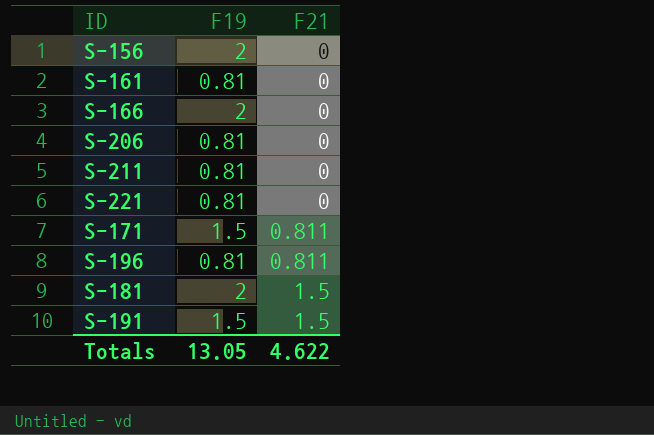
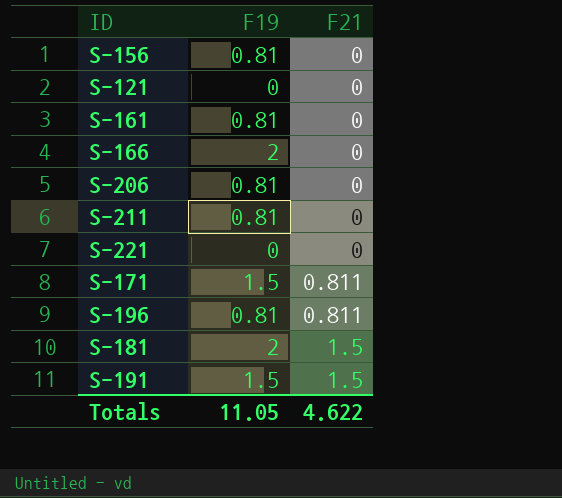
S-156 | F19: 2 -> 0.81
row S-121: none -> 0 | 0
S-221 | F19: 0.81 -> 0
Totals | F19: 13.05 -> 11.05

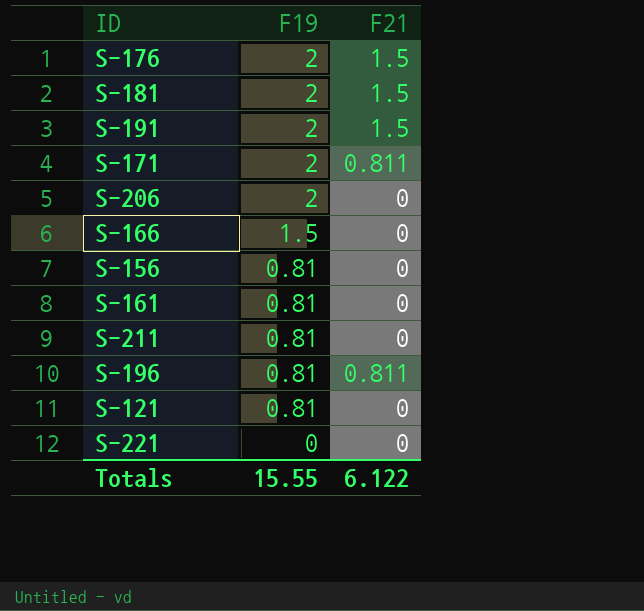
row order: F21 ascending -> F19 descending
row S-176: none -> 2 | 1.5
S-191 | F19: 1.5 -> 2
S-171 | F19: 1.5 -> 2
S-206 | F19: 0.81 -> 2
S-166 | F19: 2 -> 1.5
S-121 | F19: 0 -> 0.81
Totals | F19: 11.05 -> 15.55
Totals | F21: 4.622 -> 6.122

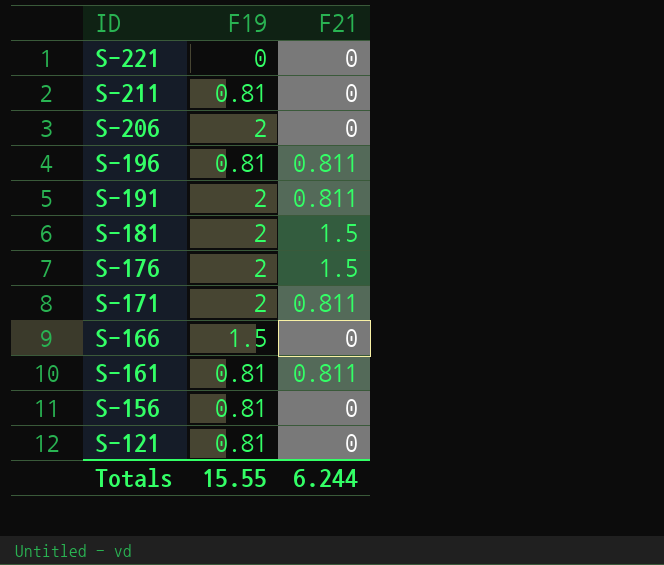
row order: F19 descending -> ID descending
S-191 | F21: 1.5 -> 0.811
S-161 | F21: 0 -> 0.811
Totals | F21: 6.122 -> 6.244

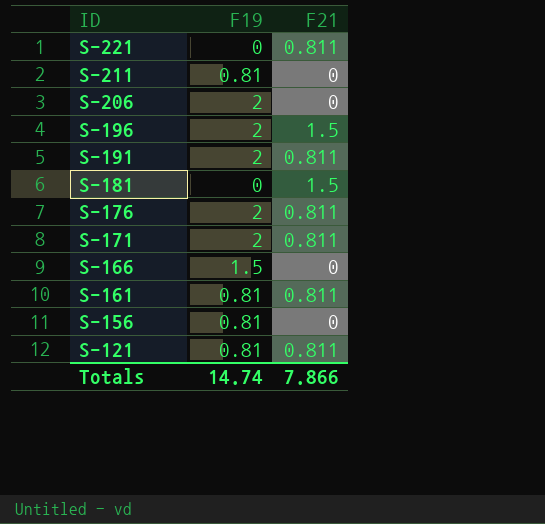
S-221 | F21: 0 -> 0.811
S-196 | F19: 0.81 -> 2
S-196 | F21: 0.811 -> 1.5
S-181 | F19: 2 -> 0
S-176 | F21: 1.5 -> 0.811
S-121 | F21: 0 -> 0.811
Totals | F19: 15.55 -> 14.74
Totals | F21: 6.244 -> 7.866

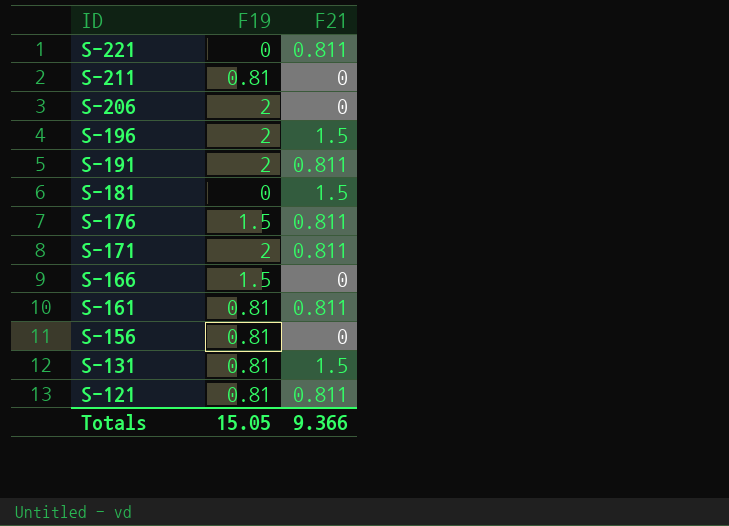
S-176 | F19: 2 -> 1.5
row S-131: none -> 0.81 | 1.5
Totals | F19: 14.74 -> 15.05
Totals | F21: 7.866 -> 9.366

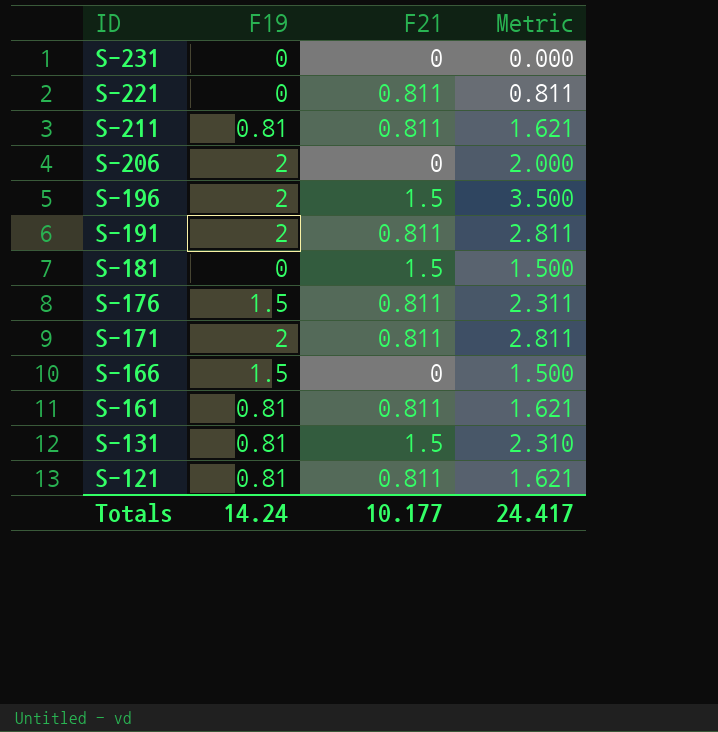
column Metric | formula: none -> [F19] + [F21]
row S-156: 0.81 | 0 -> none
row S-231: none -> 0 | 0 | 0.000
S-211 | F21: 0 -> 0.811
Totals | F19: 15.05 -> 14.24
Totals | F21: 9.366 -> 10.177

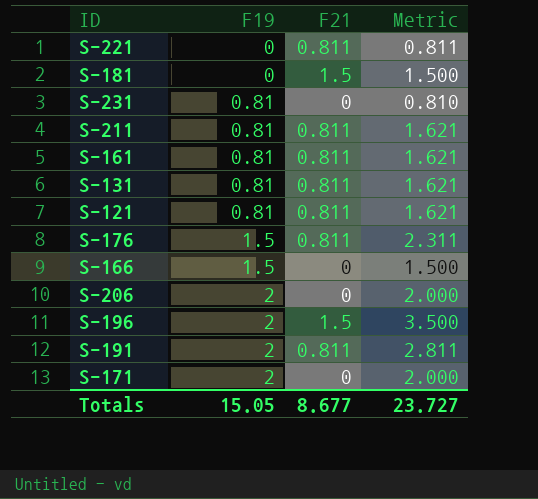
row order: ID descending -> F19 ascending
S-231 | F19: 0 -> 0.81
S-231 | Metric: 0.000 -> 0.810
S-131 | F21: 1.5 -> 0.811
S-131 | Metric: 2.310 -> 1.621
S-171 | F21: 0.811 -> 0
S-171 | Metric: 2.811 -> 2.000
Totals | F19: 14.24 -> 15.05
Totals | F21: 10.177 -> 8.677
Totals | Metric: 24.417 -> 23.727

